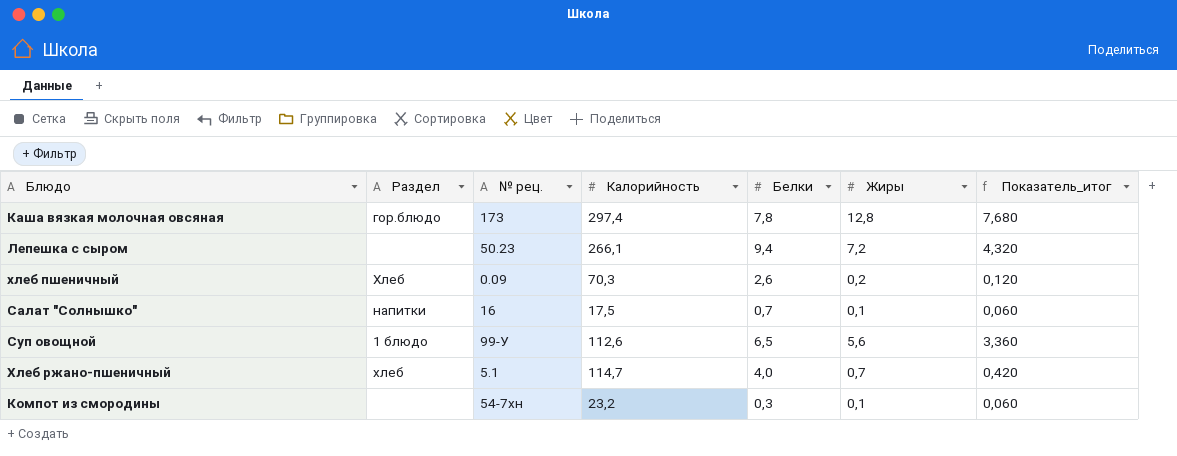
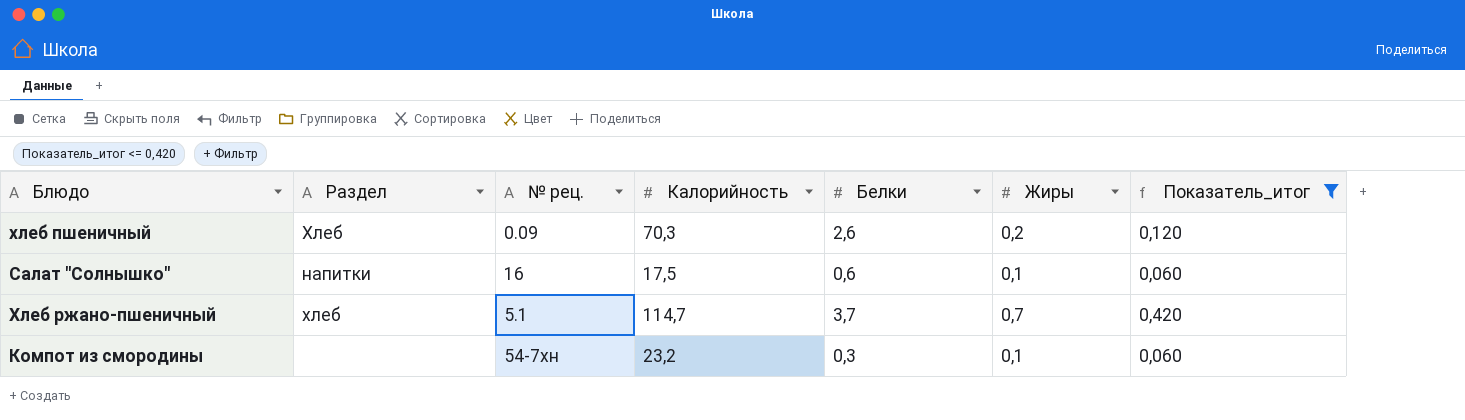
filter: none -> Показатель_итог <= 0,420
Салат "Солнышко" | Белки: 0,7 -> 0,6
Хлеб ржано-пшеничный | Белки: 4,0 -> 3,7

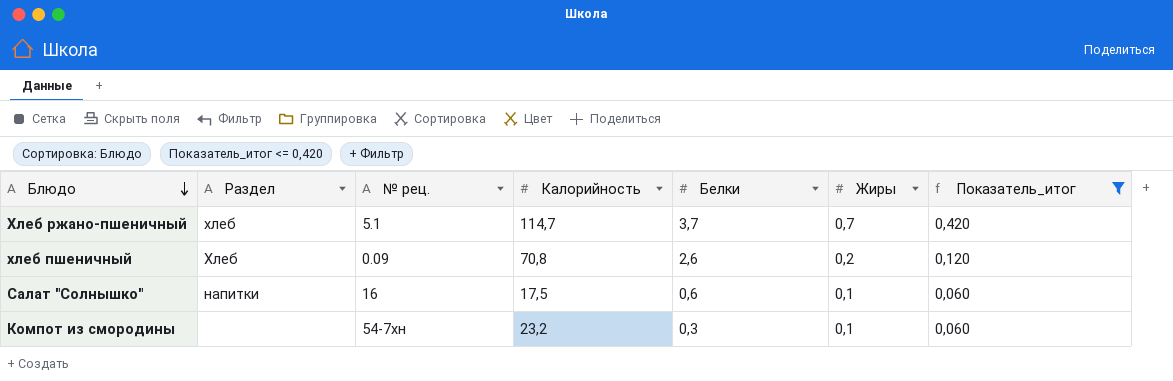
row order: none -> Блюдо descending
хлеб пшеничный | Калорийность: 70,3 -> 70,8

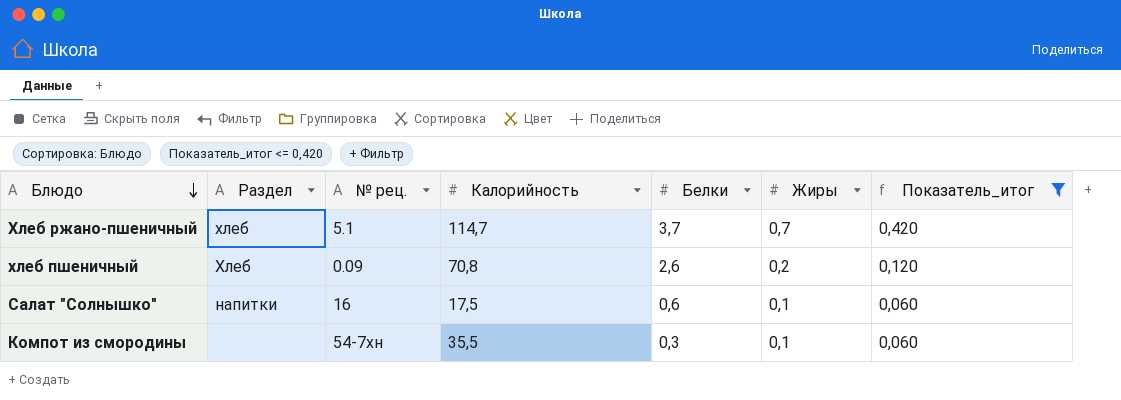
Компот из смородины | Калорийность: 23,2 -> 35,5

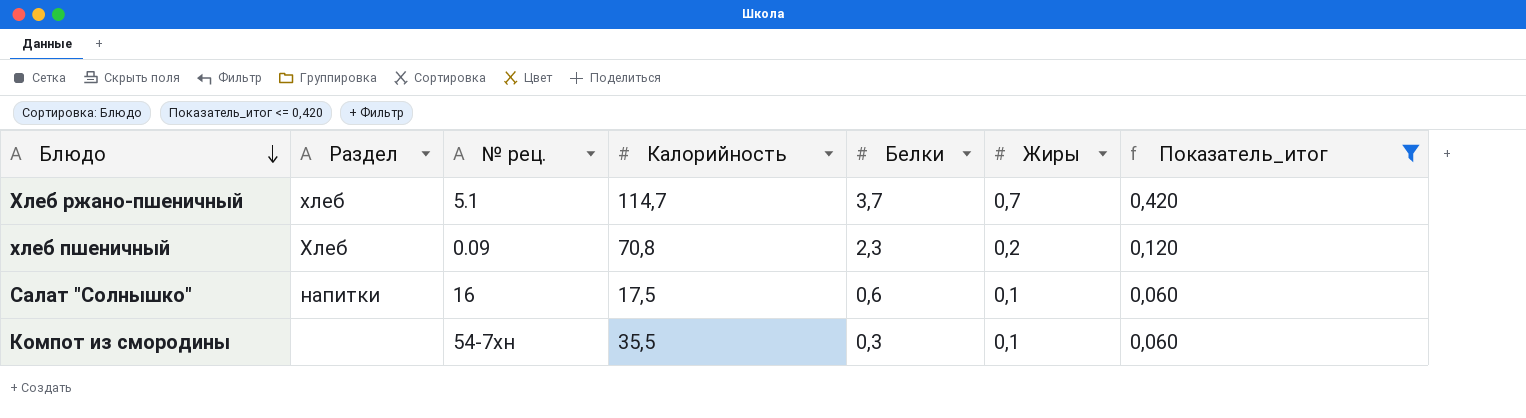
хлеб пшеничный | Белки: 2,6 -> 2,3

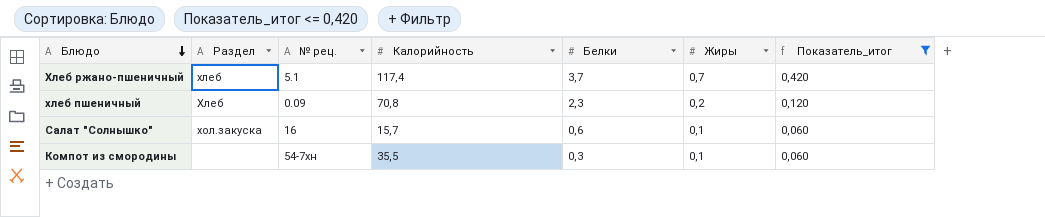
Хлеб ржано-пшеничный | Калорийность: 114,7 -> 117,4
Салат "Солнышко" | Раздел: напитки -> хол.закуска
Салат "Солнышко" | Калорийность: 17,5 -> 15,7

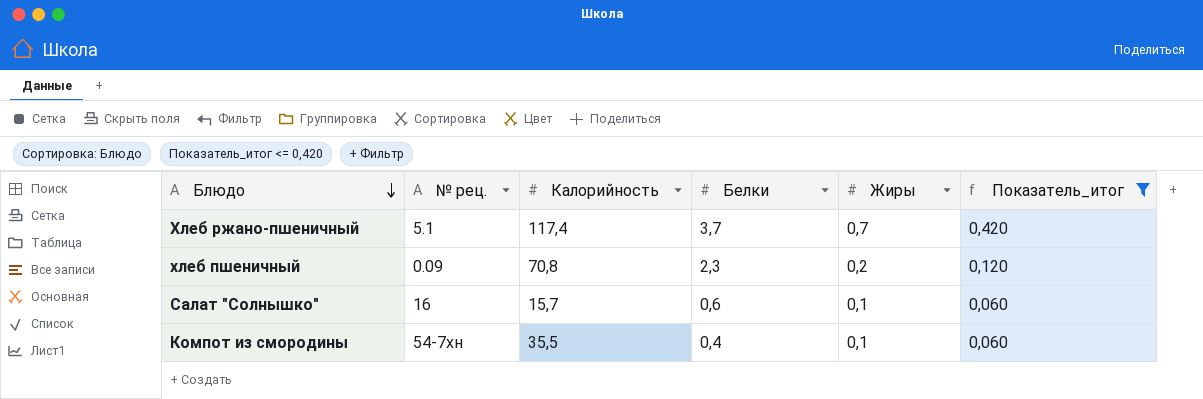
column Раздел | position: 2 -> none
Компот из смородины | Белки: 0,3 -> 0,4

